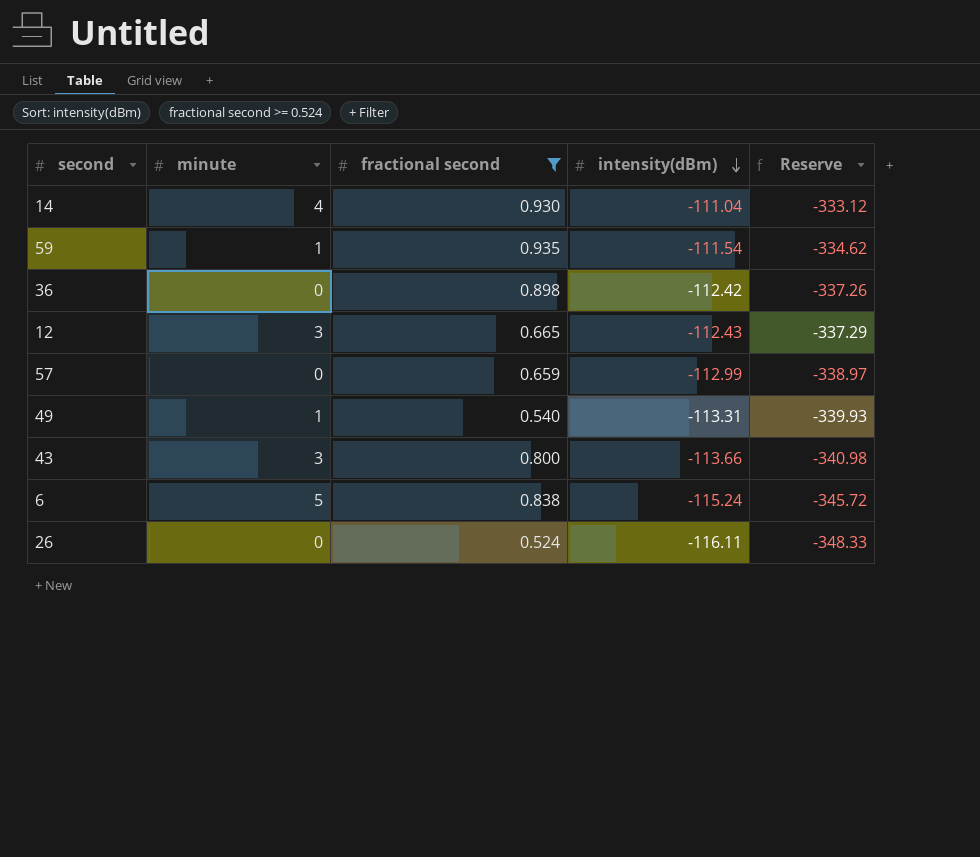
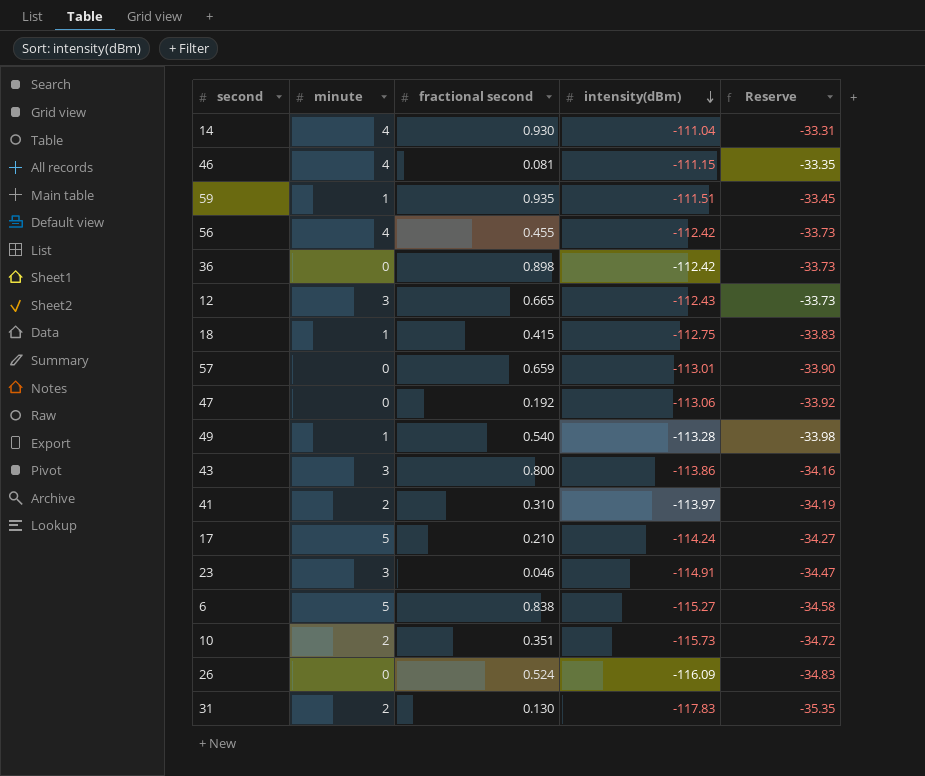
filter: fractional second >= 0.524 -> none
column Reserve | formula: [intensity(dBm)] * 3 -> [intensity(dBm)] * 0.3
59 | intensity(dBm): -111.54 -> -111.51
57 | intensity(dBm): -112.99 -> -113.01
49 | intensity(dBm): -113.31 -> -113.28
43 | intensity(dBm): -113.66 -> -113.86
6 | intensity(dBm): -115.24 -> -115.27
26 | intensity(dBm): -116.11 -> -116.09

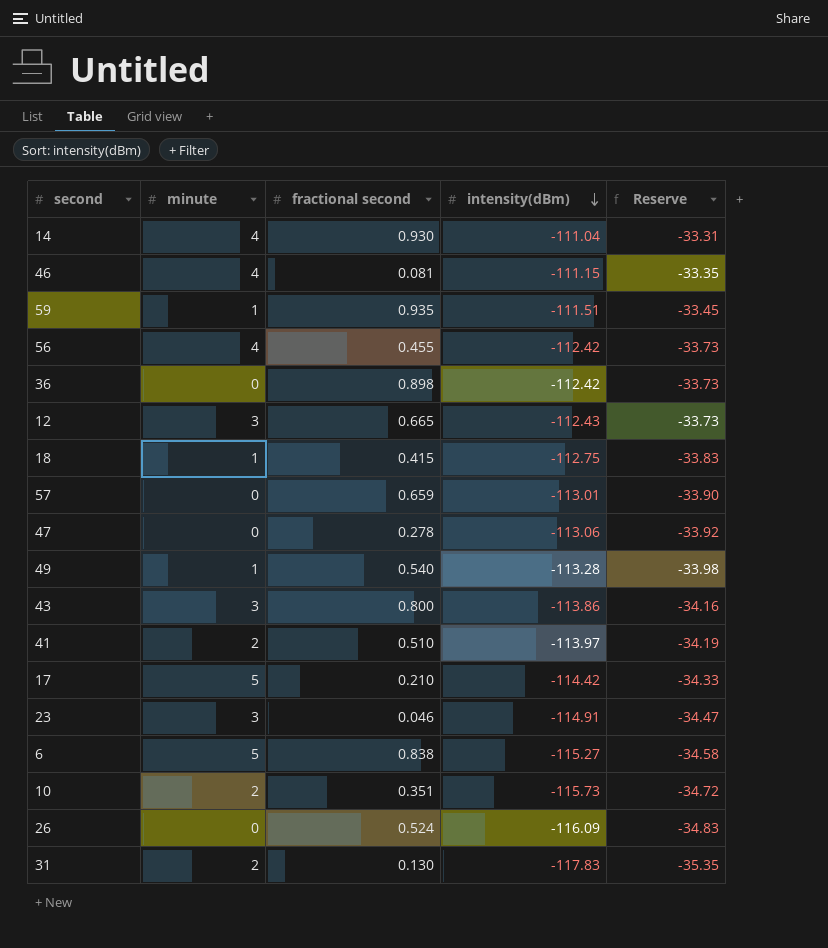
47 | fractional second: 0.192 -> 0.278
41 | fractional second: 0.310 -> 0.510
17 | intensity(dBm): -114.24 -> -114.42
17 | Reserve: -34.27 -> -34.33

